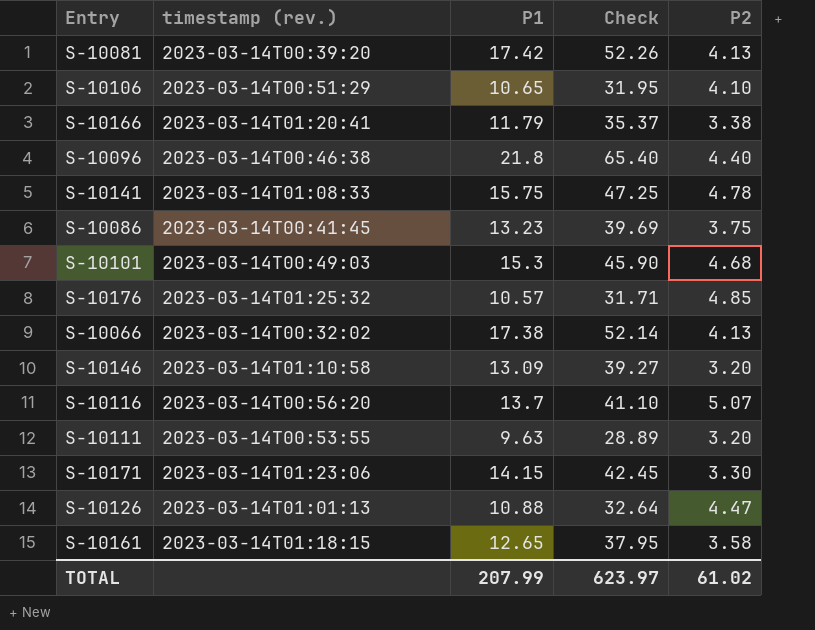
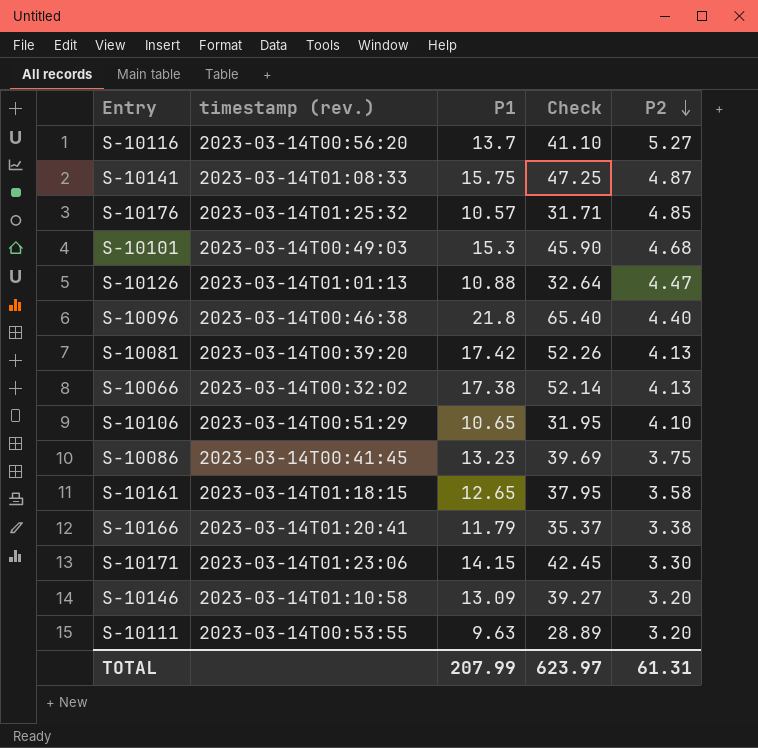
row order: none -> P2 descending
S-10116 | P2: 5.07 -> 5.27
S-10141 | P2: 4.78 -> 4.87
TOTAL | P2: 61.02 -> 61.31

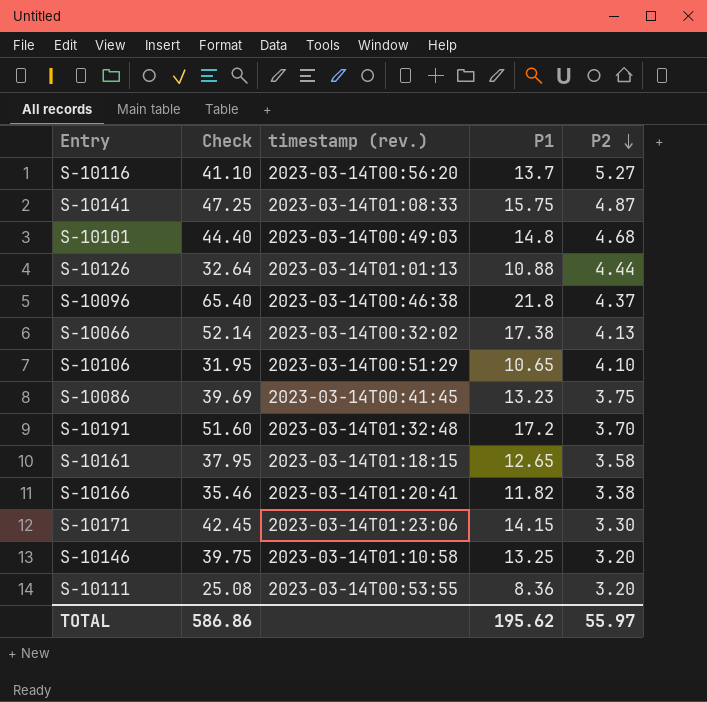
column Check | position: 4 -> 2
row S-10176: 2023-03-14T01:25:32 | 10.57 | 31.71 | 4.85 -> none
row S-10081: 2023-03-14T00:39:20 | 17.42 | 52.26 | 4.13 -> none
S-10101 | Check: 45.90 -> 44.40
S-10101 | P1: 15.3 -> 14.8
S-10126 | P2: 4.47 -> 4.44
S-10096 | P2: 4.40 -> 4.37
row S-10191: none -> 51.60 | 2023-03-14T01:32:48 | 17.2 | 3.70
S-10166 | Check: 35.37 -> 35.46
S-10166 | P1: 11.79 -> 11.82
S-10146 | Check: 39.27 -> 39.75
S-10146 | P1: 13.09 -> 13.25
S-10111 | Check: 28.89 -> 25.08
S-10111 | P1: 9.63 -> 8.36
TOTAL | Check: 623.97 -> 586.86
TOTAL | P1: 207.99 -> 195.62
TOTAL | P2: 61.31 -> 55.97

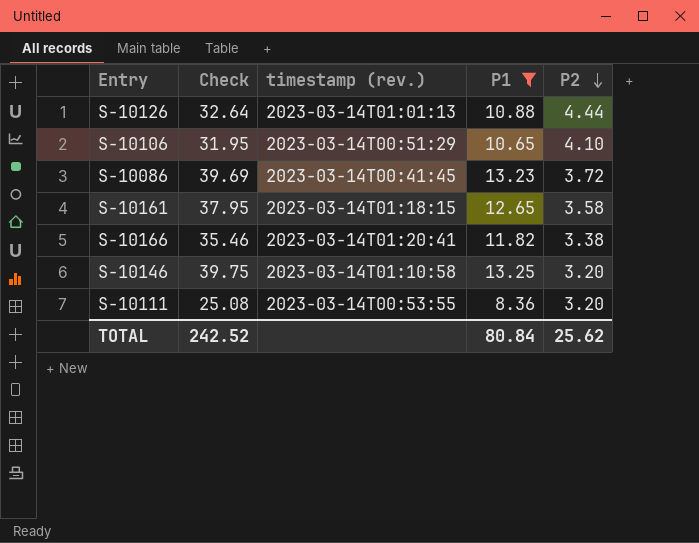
filter: none -> P1 <= 13.25
S-10086 | P2: 3.75 -> 3.72
TOTAL | Check: 586.86 -> 242.52
TOTAL | P1: 195.62 -> 80.84
TOTAL | P2: 55.97 -> 25.62

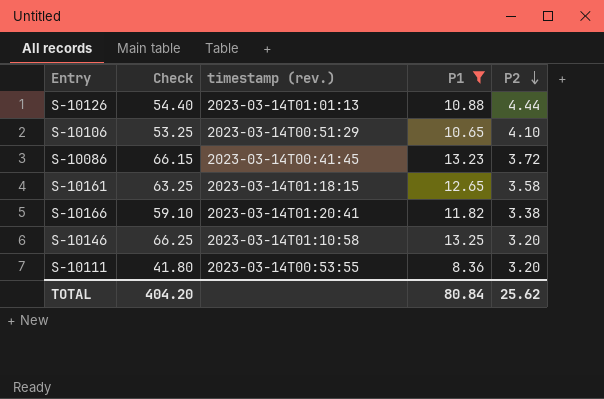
column Check | formula: [P1] * 3 -> [P1] * 5
TOTAL | Check: 242.52 -> 404.20

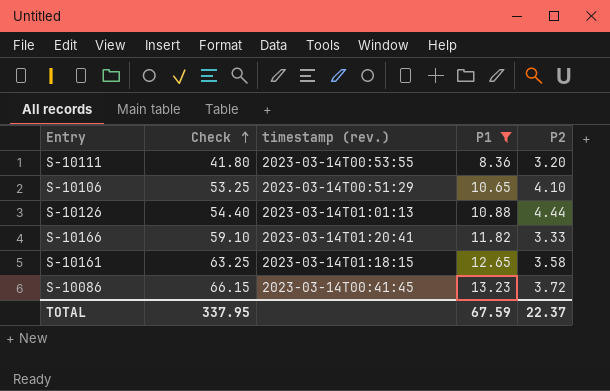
row order: P2 descending -> Check ascending
row S-10146: 66.25 | 2023-03-14T01:10:58 | 13.25 | 3.20 -> none
S-10166 | P2: 3.38 -> 3.33
TOTAL | Check: 404.20 -> 337.95
TOTAL | P1: 80.84 -> 67.59
TOTAL | P2: 25.62 -> 22.37

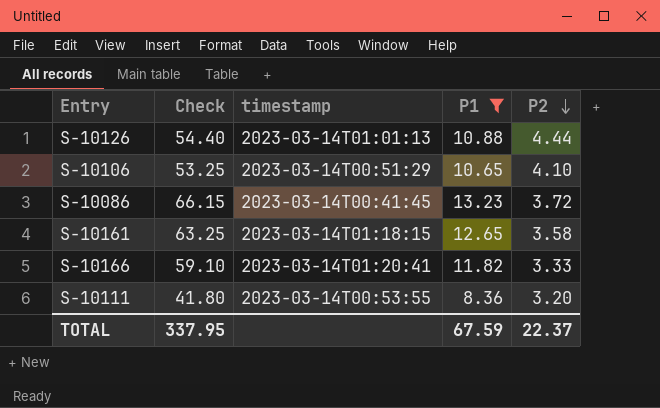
row order: Check ascending -> P2 descending
column name: timestamp (rev.) -> timestamp

